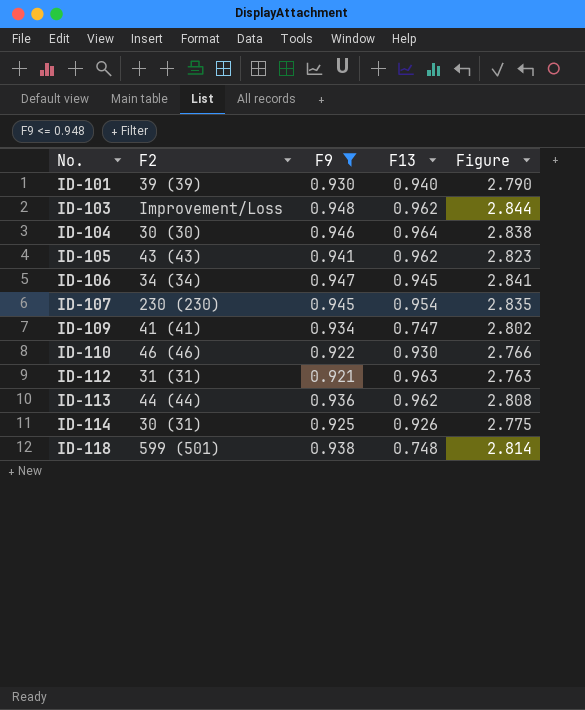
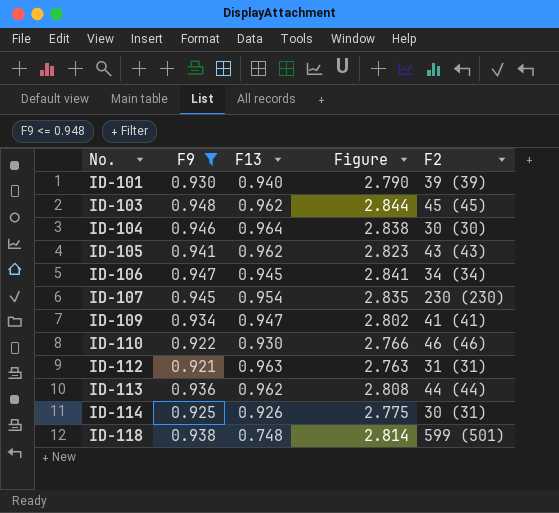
column F2 | position: 2 -> 5
ID-103 | F2: Improvement/Loss -> 45 (45)
ID-109 | F13: 0.747 -> 0.947

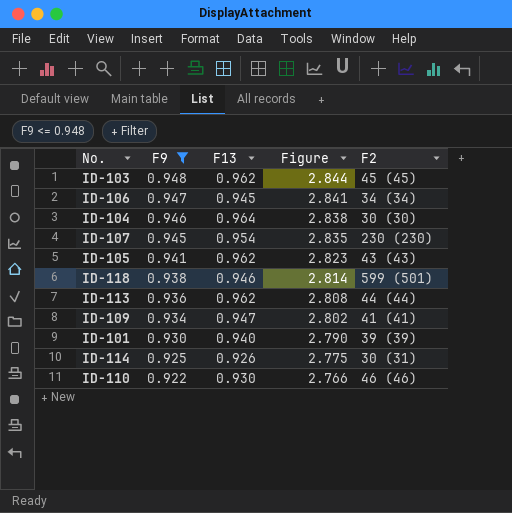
row order: No. ascending -> F9 descending
row ID-112: 0.921 | 0.963 | 2.763 | 31 (31) -> none
ID-118 | F13: 0.748 -> 0.946

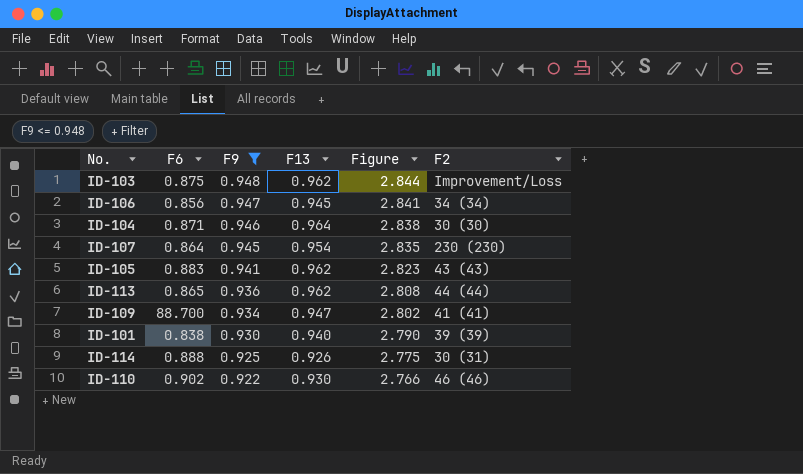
column F6 | position: none -> 2
row ID-118: 0.938 | 0.946 | 2.814 | 599 (501) -> none
ID-103 | F2: 45 (45) -> Improvement/Loss

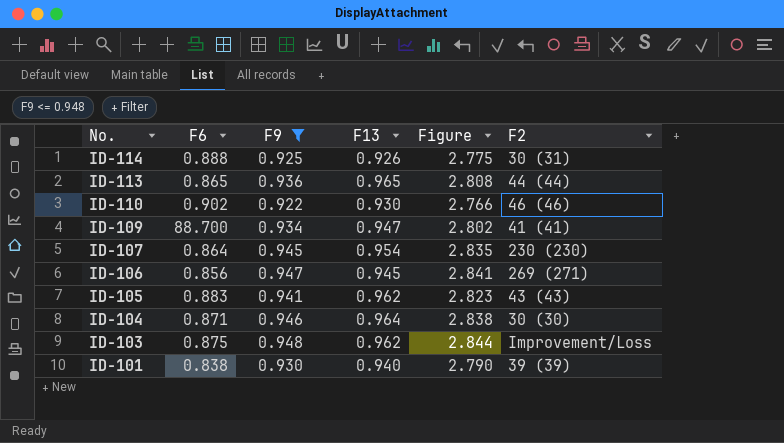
row order: F9 descending -> No. descending
ID-113 | F13: 0.962 -> 0.965
ID-106 | F2: 34 (34) -> 269 (271)

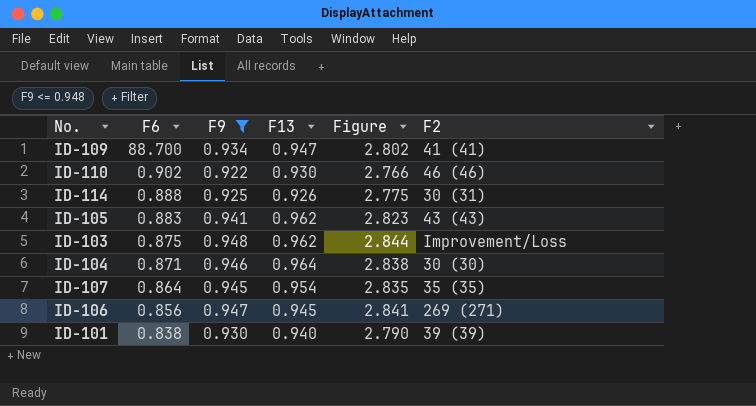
row order: No. descending -> F6 descending
row ID-113: 0.865 | 0.936 | 0.965 | 2.808 | 44 (44) -> none
ID-107 | F2: 230 (230) -> 35 (35)

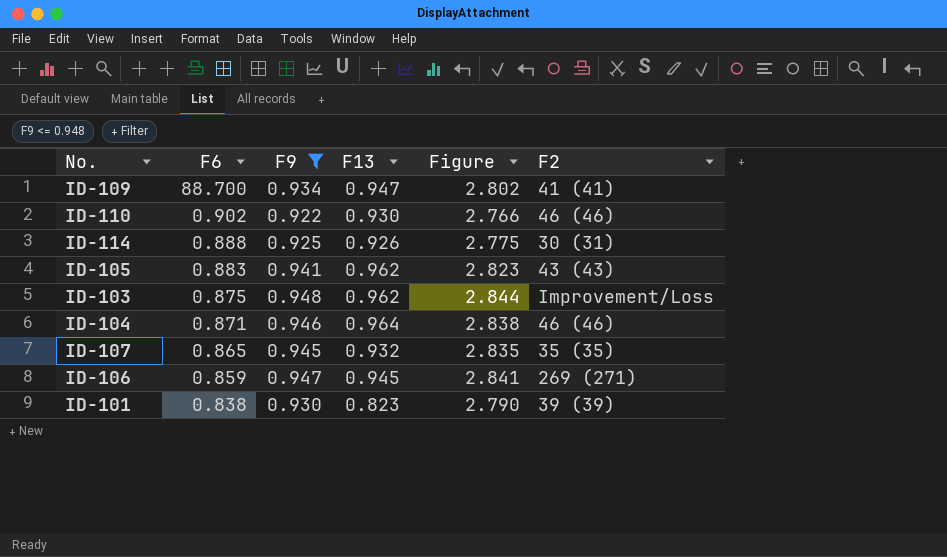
ID-104 | F2: 30 (30) -> 46 (46)
ID-107 | F6: 0.864 -> 0.865
ID-107 | F13: 0.954 -> 0.932
ID-106 | F6: 0.856 -> 0.859
ID-101 | F13: 0.940 -> 0.823

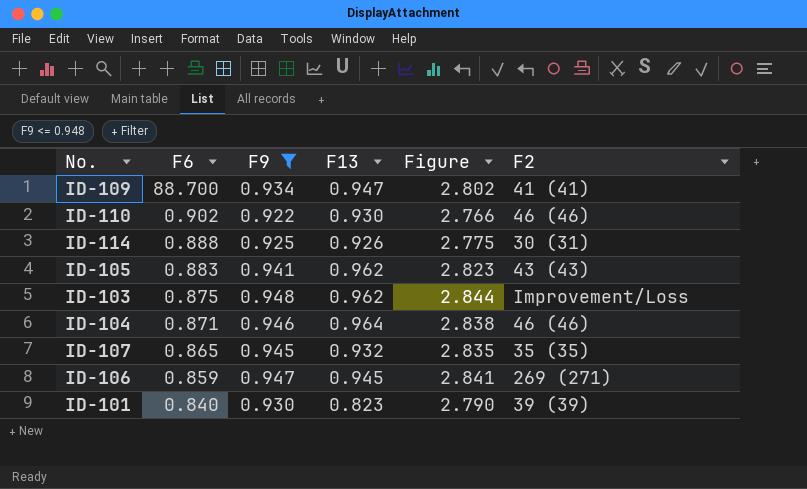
ID-101 | F6: 0.838 -> 0.840

